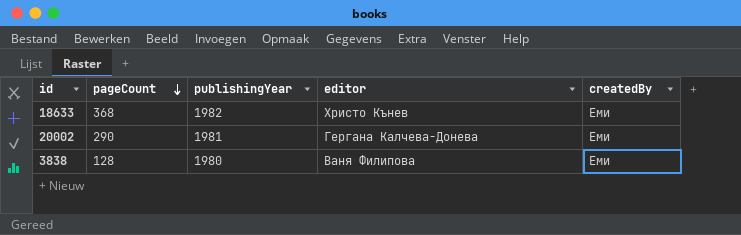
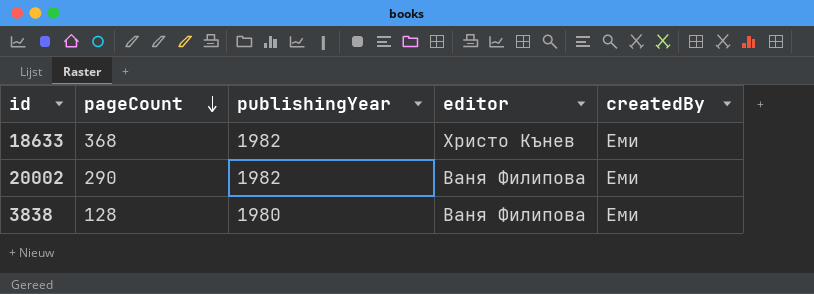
20002 | publishingYear: 1981 -> 1982
20002 | editor: Гергана Калчева-Донева -> Ваня Филипова

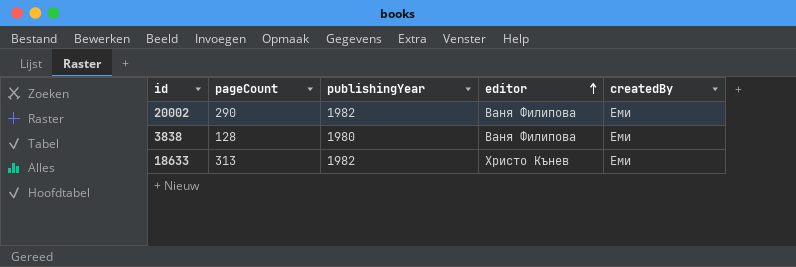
row order: pageCount descending -> editor ascending
18633 | pageCount: 368 -> 313

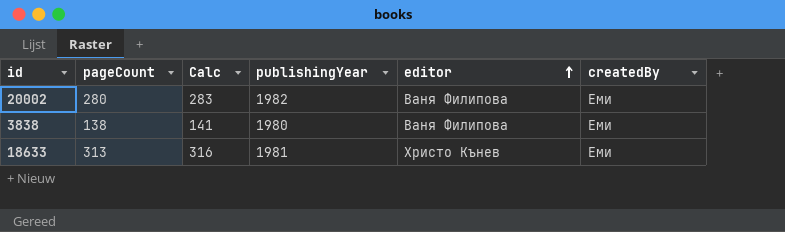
column Calc | formula: none -> [pageCount] + 3
20002 | pageCount: 290 -> 280
3838 | pageCount: 128 -> 138
18633 | publishingYear: 1982 -> 1981

